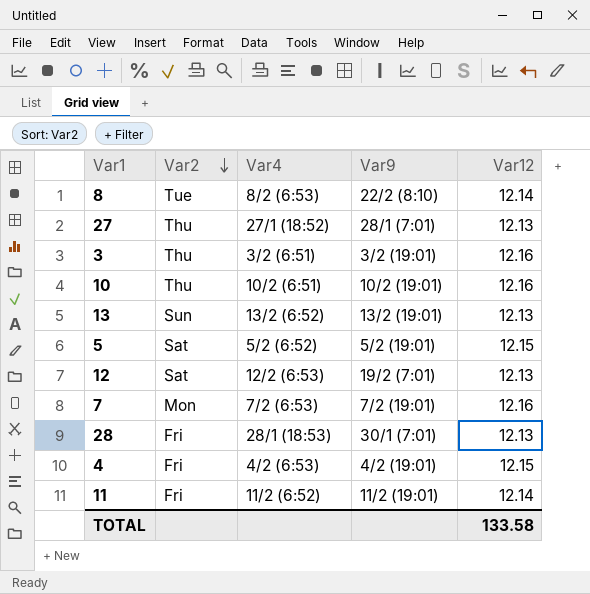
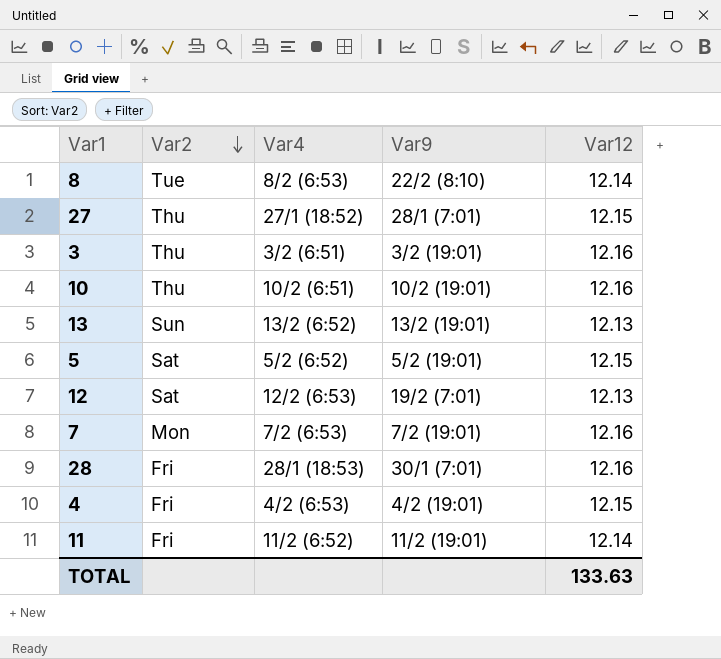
27 | Var12: 12.13 -> 12.15
28 | Var12: 12.13 -> 12.16
TOTAL | Var12: 133.58 -> 133.63

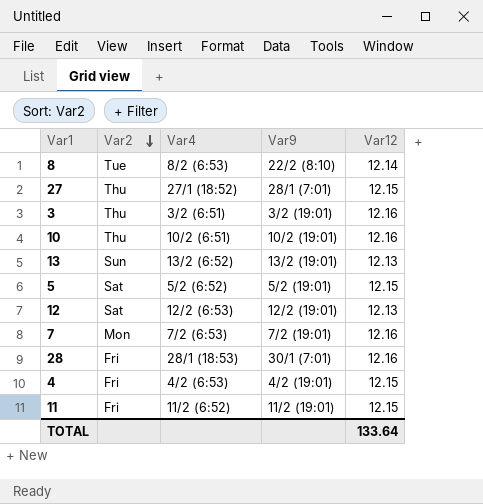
12 | Var9: 19/2 (7:01) -> 12/2 (19:01)
11 | Var12: 12.14 -> 12.15
TOTAL | Var12: 133.63 -> 133.64

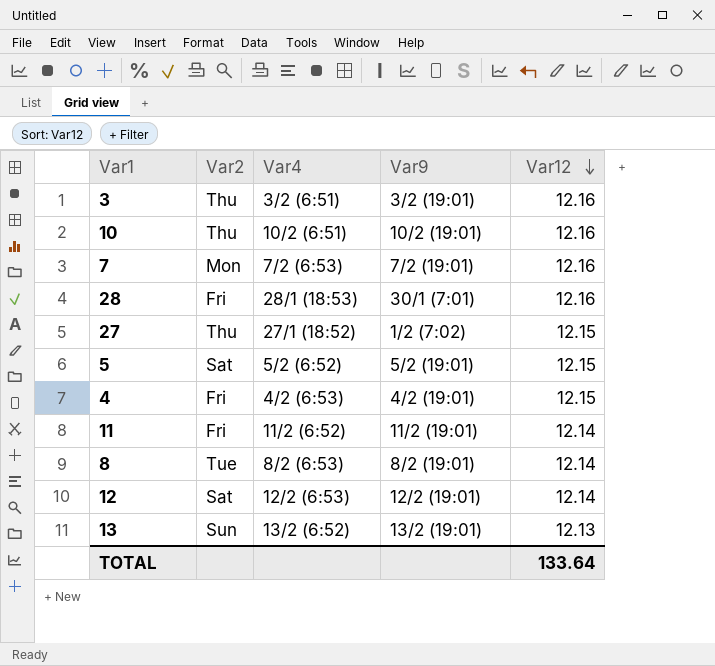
row order: Var2 descending -> Var12 descending
27 | Var9: 28/1 (7:01) -> 1/2 (7:02)
11 | Var12: 12.15 -> 12.14
8 | Var9: 22/2 (8:10) -> 8/2 (19:01)
12 | Var12: 12.13 -> 12.14

